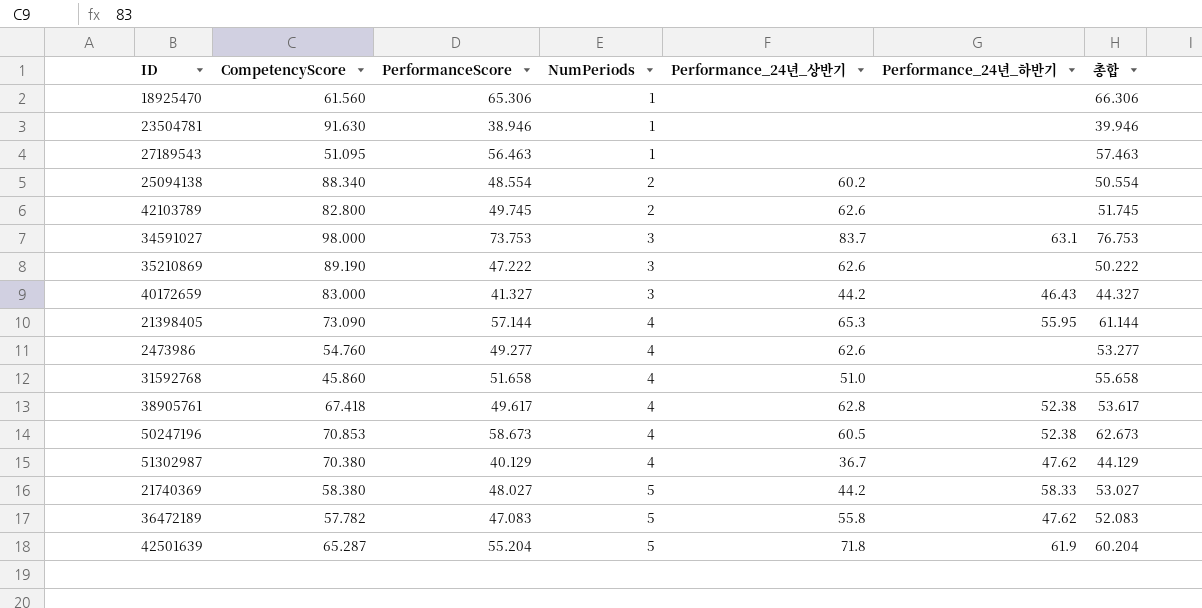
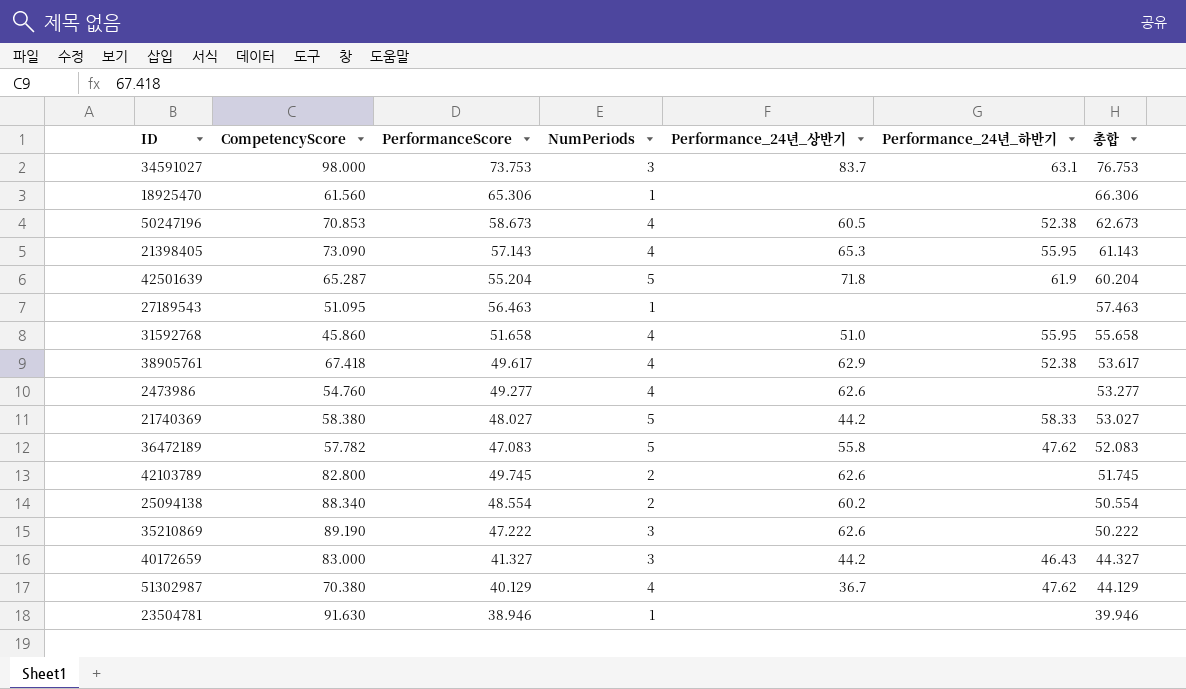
row order: NumPeriods ascending -> 총합 descending
21398405 | PerformanceScore: 57.144 -> 57.143
21398405 | 총합: 61.144 -> 61.143
31592768 | Performance_24년_하반기: none -> 55.95
38905761 | Performance_24년_상반기: 62.8 -> 62.9

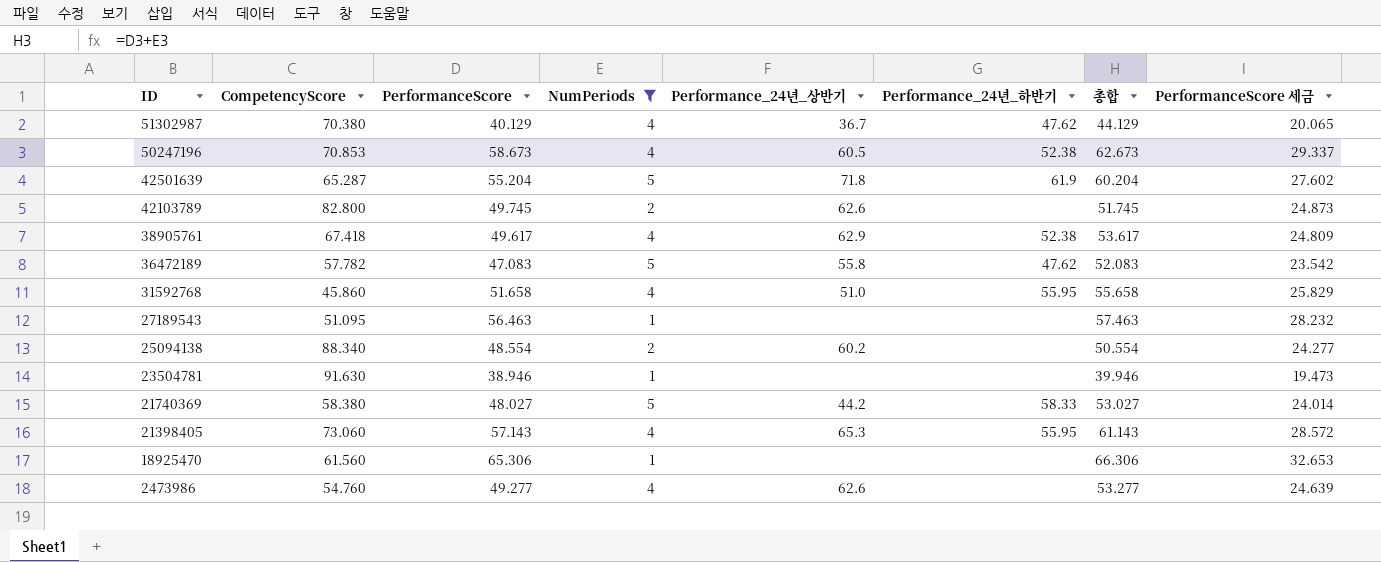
filter: none -> NumPeriods != 3
row order: 총합 descending -> ID descending
column PerformanceScore 세금 | formula: none -> [PerformanceScore] * 0.5
21398405 | CompetencyScore: 73.090 -> 73.060

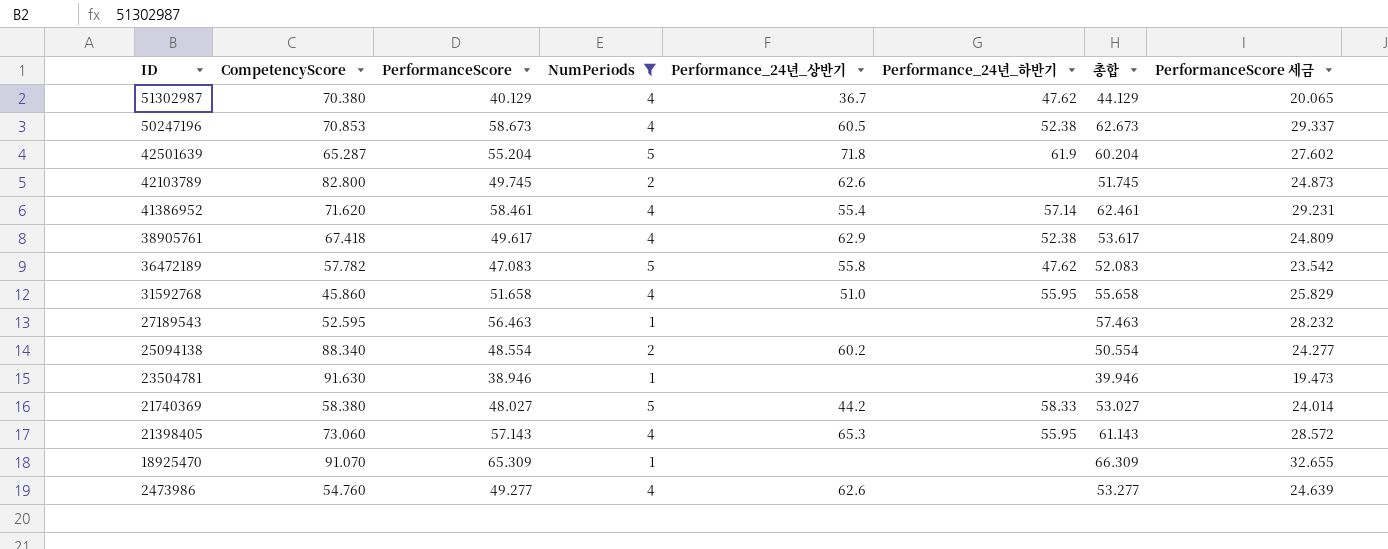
row 41386952: none -> 71.620 | 58.461 | 4 | 55.4 | 57.14 | 62.461 | 29.231
27189543 | CompetencyScore: 51.095 -> 52.595
18925470 | CompetencyScore: 61.560 -> 91.070
18925470 | PerformanceScore: 65.306 -> 65.309
18925470 | 총합: 66.306 -> 66.309
18925470 | PerformanceScore 세금: 32.653 -> 32.655

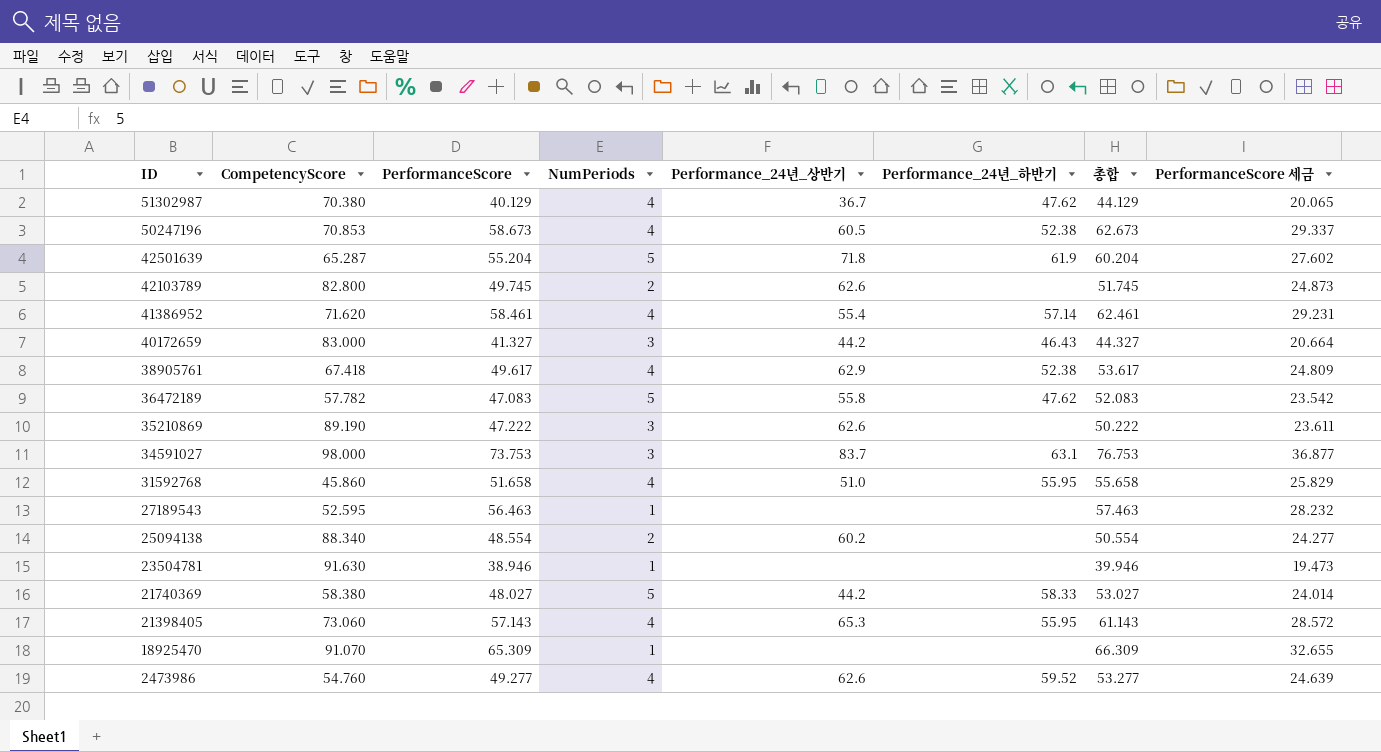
filter: NumPeriods != 3 -> none
2473986 | Performance_24년_하반기: none -> 59.52

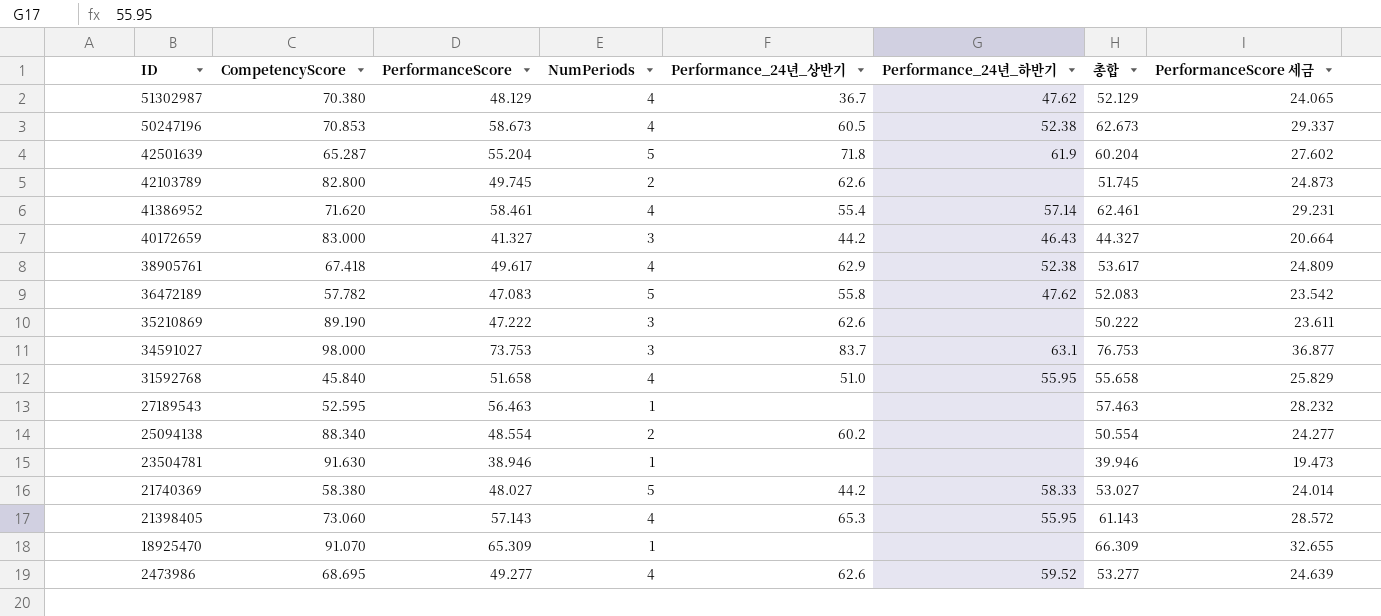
51302987 | PerformanceScore: 40.129 -> 48.129
51302987 | 총합: 44.129 -> 52.129
51302987 | PerformanceScore 세금: 20.065 -> 24.065
31592768 | CompetencyScore: 45.860 -> 45.840
2473986 | CompetencyScore: 54.760 -> 68.695

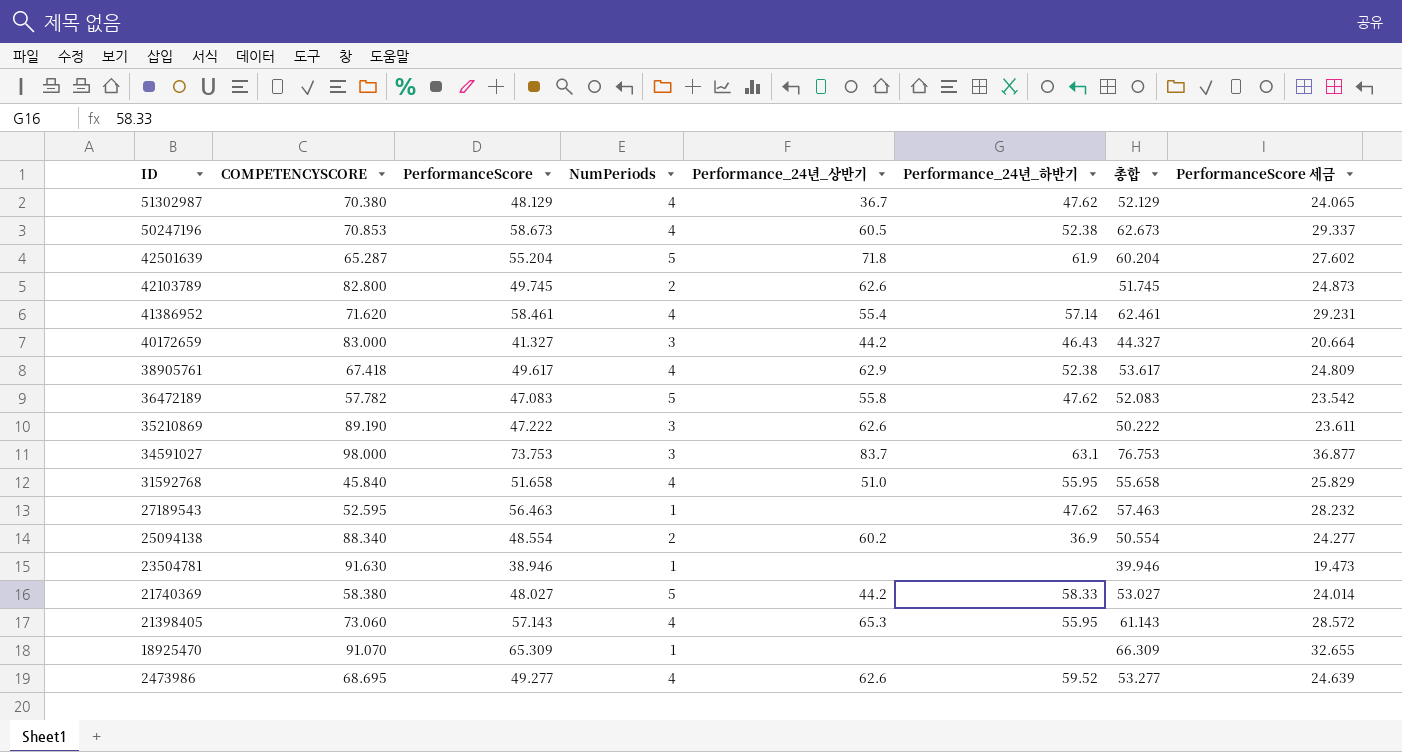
column name: CompetencyScore -> COMPETENCYSCORE
27189543 | Performance_24년_하반기: none -> 47.62
25094138 | Performance_24년_하반기: none -> 36.9

